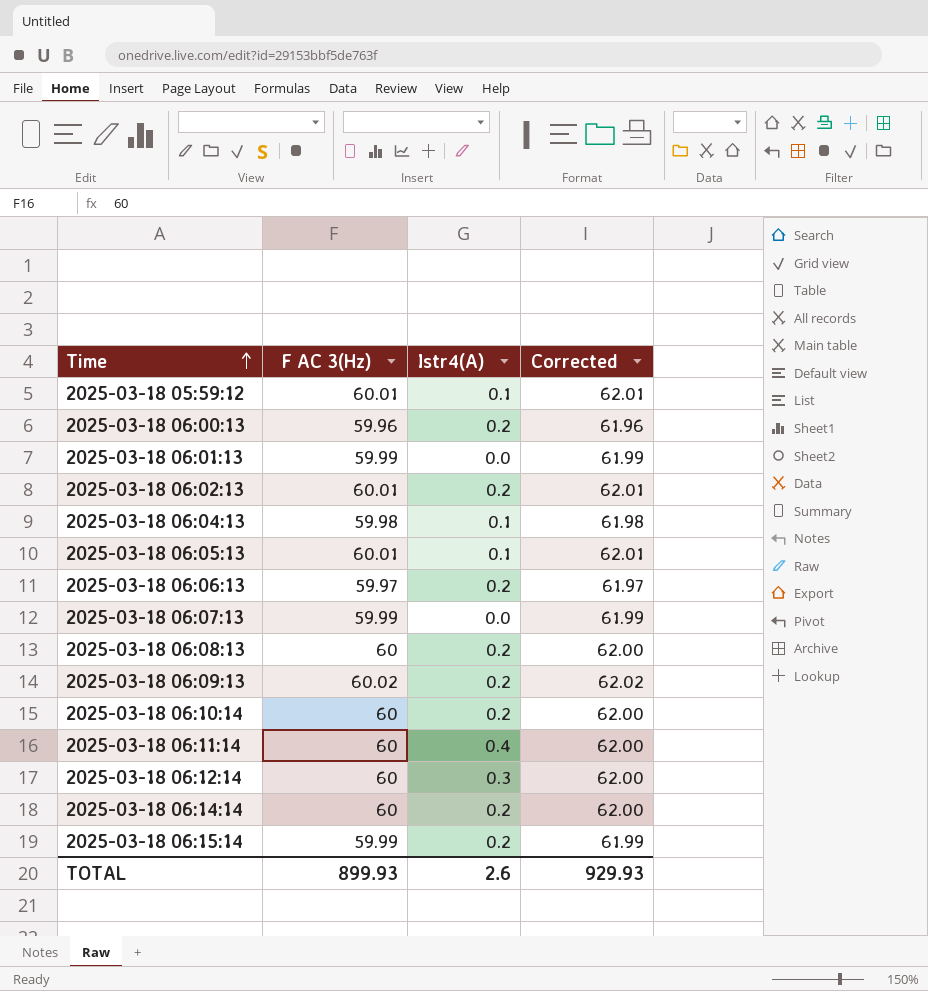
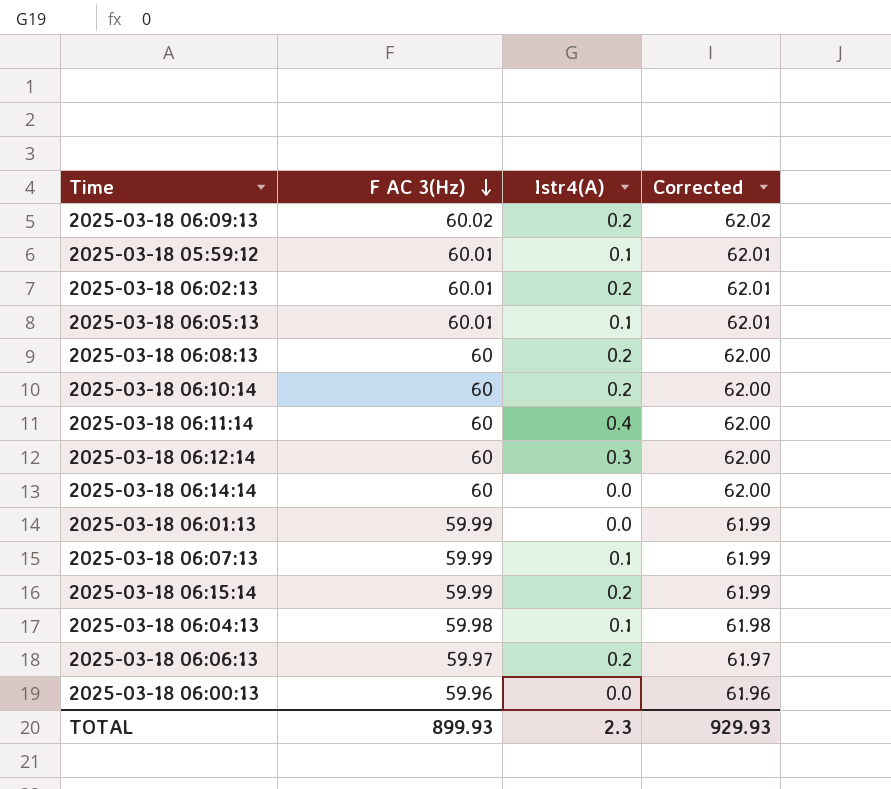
row order: Time ascending -> F AC 3(Hz) descending
2025-03-18 06:14:14 | Istr4(A): 0.2 -> 0.0
2025-03-18 06:07:13 | Istr4(A): 0.0 -> 0.1
2025-03-18 06:00:13 | Istr4(A): 0.2 -> 0.0
TOTAL | Istr4(A): 2.6 -> 2.3

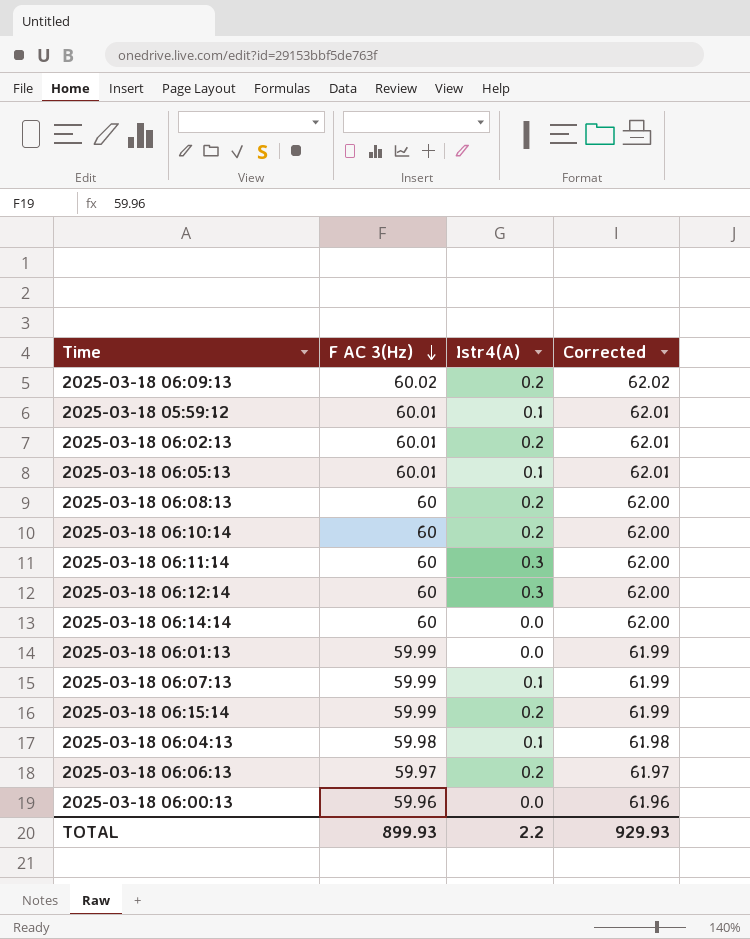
2025-03-18 06:11:14 | Istr4(A): 0.4 -> 0.3
TOTAL | Istr4(A): 2.3 -> 2.2

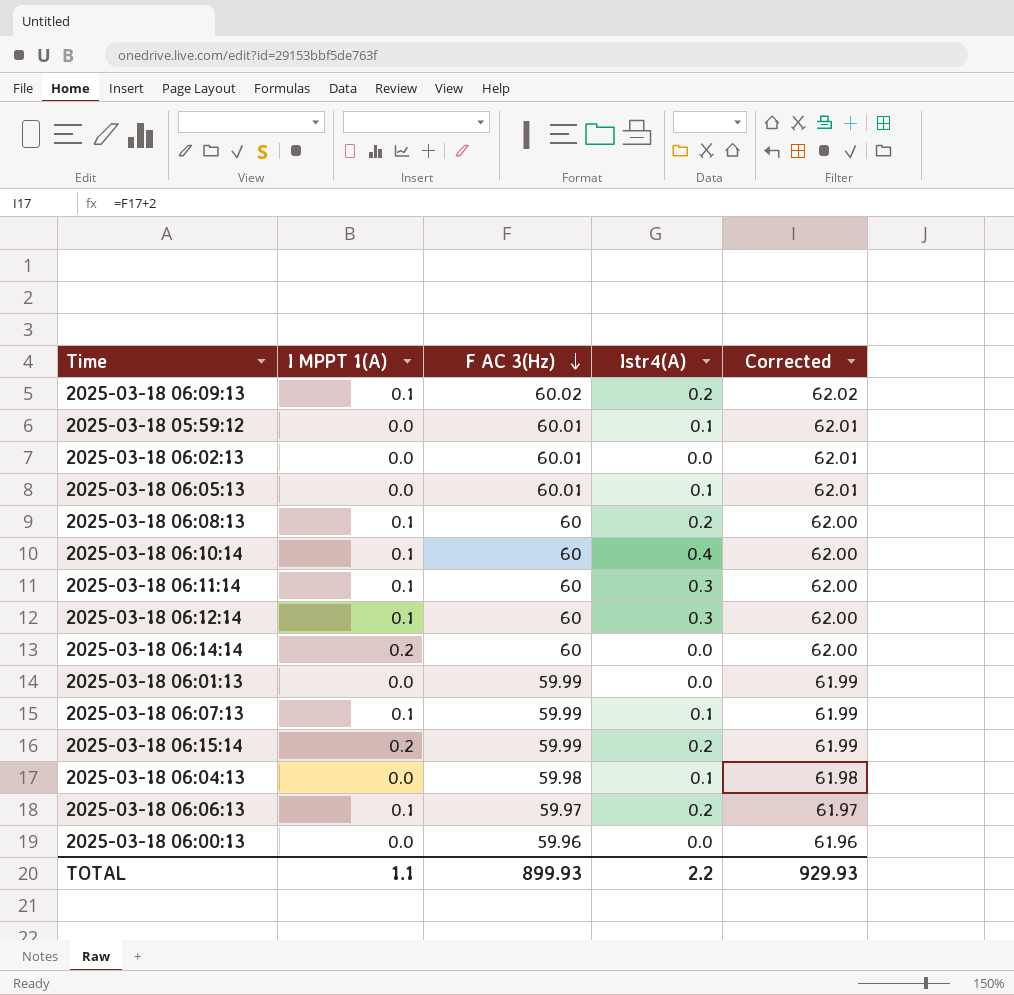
column I MPPT 1(A) | position: none -> 2
2025-03-18 06:02:13 | Istr4(A): 0.2 -> 0.0
2025-03-18 06:10:14 | Istr4(A): 0.2 -> 0.4

